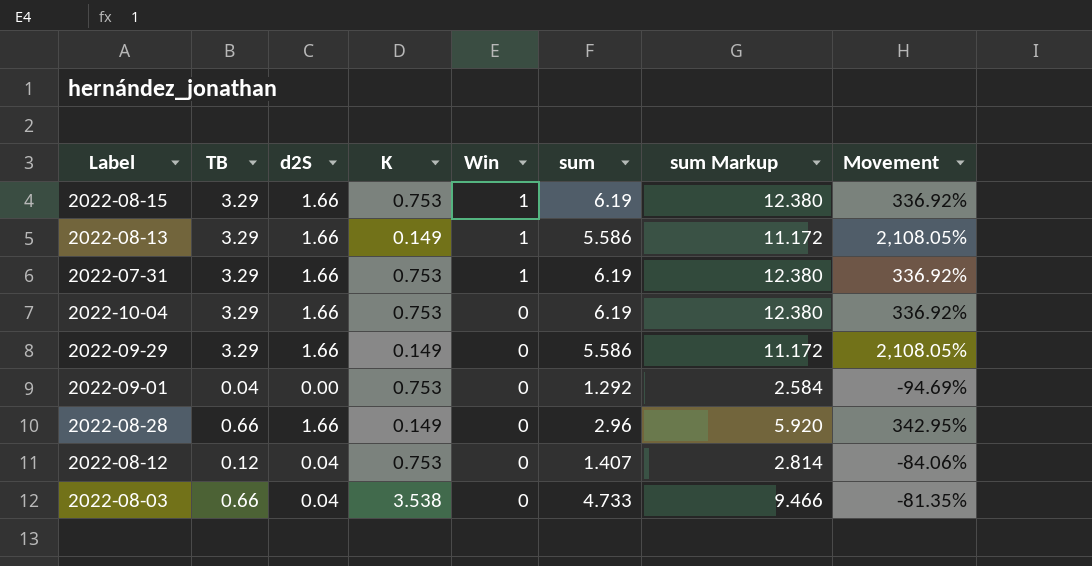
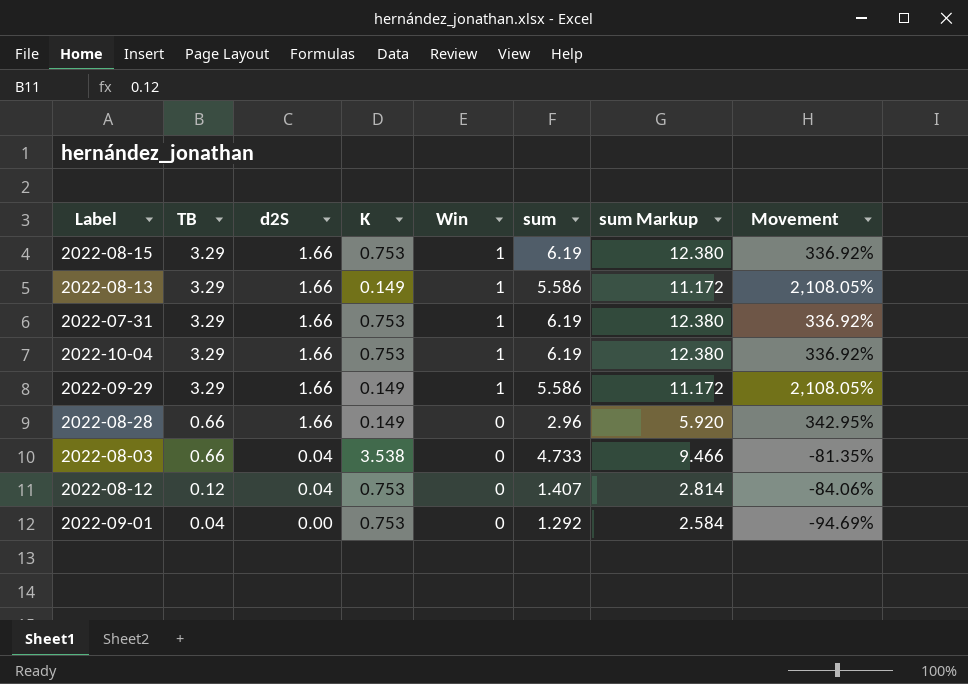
row order: Win descending -> TB descending
2022-10-04 | Win: 0 -> 1
2022-09-29 | Win: 0 -> 1

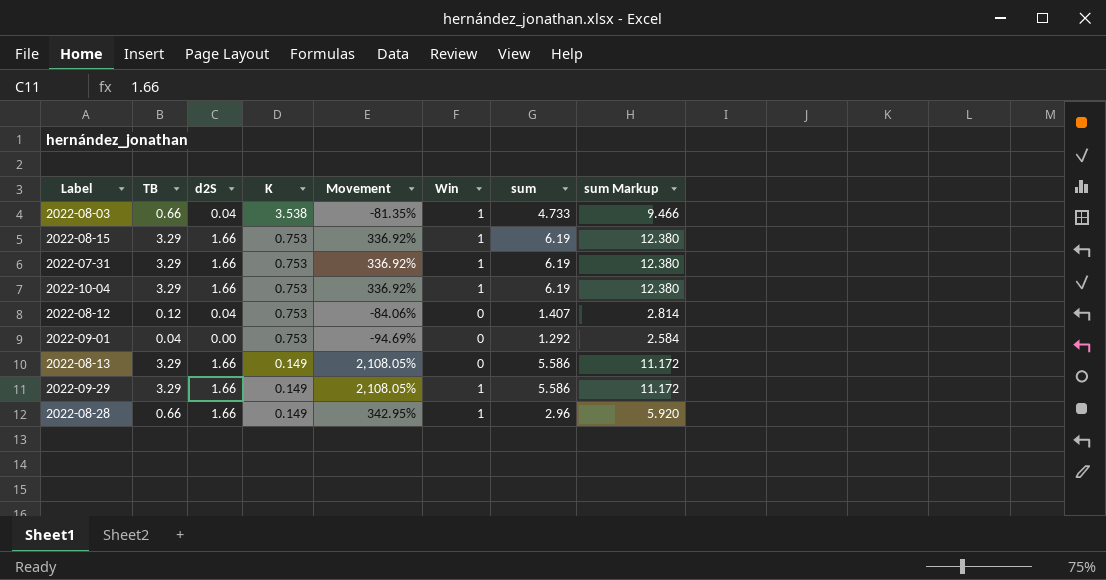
row order: TB descending -> K descending
column Movement | position: 8 -> 5
2022-08-03 | Win: 0 -> 1
2022-08-13 | Win: 1 -> 0
2022-08-28 | Win: 0 -> 1

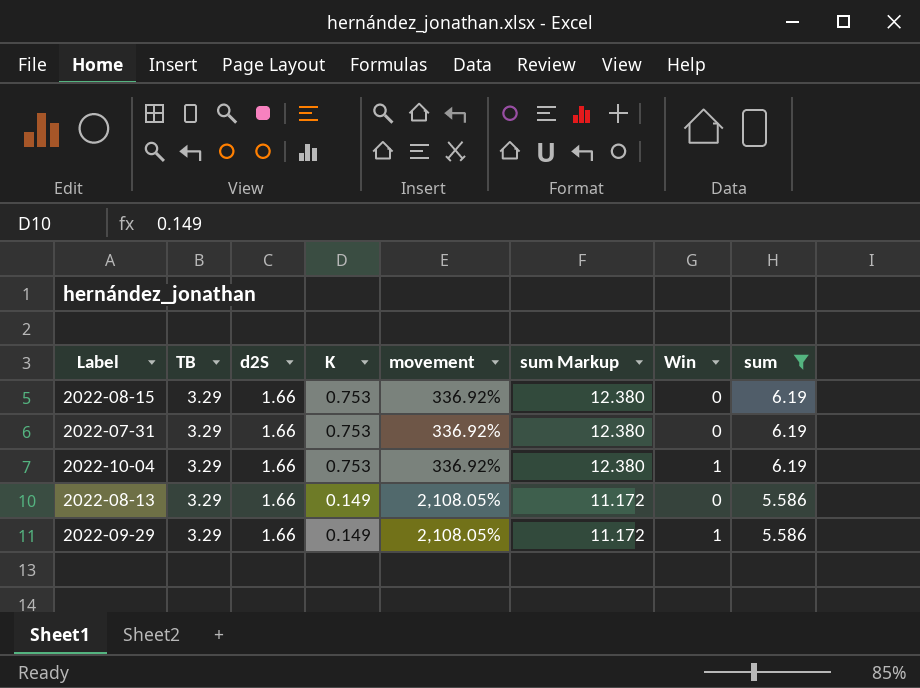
filter: none -> sum >= 5.586
column name: Movement -> movement
column sum Markup | position: 8 -> 6
2022-08-15 | Win: 1 -> 0
2022-07-31 | Win: 1 -> 0

